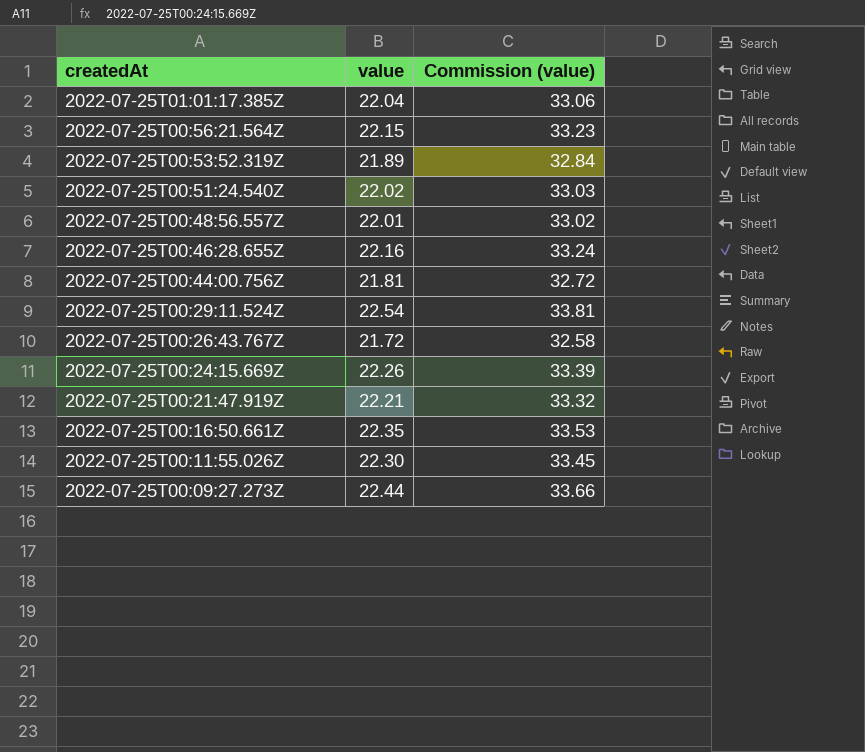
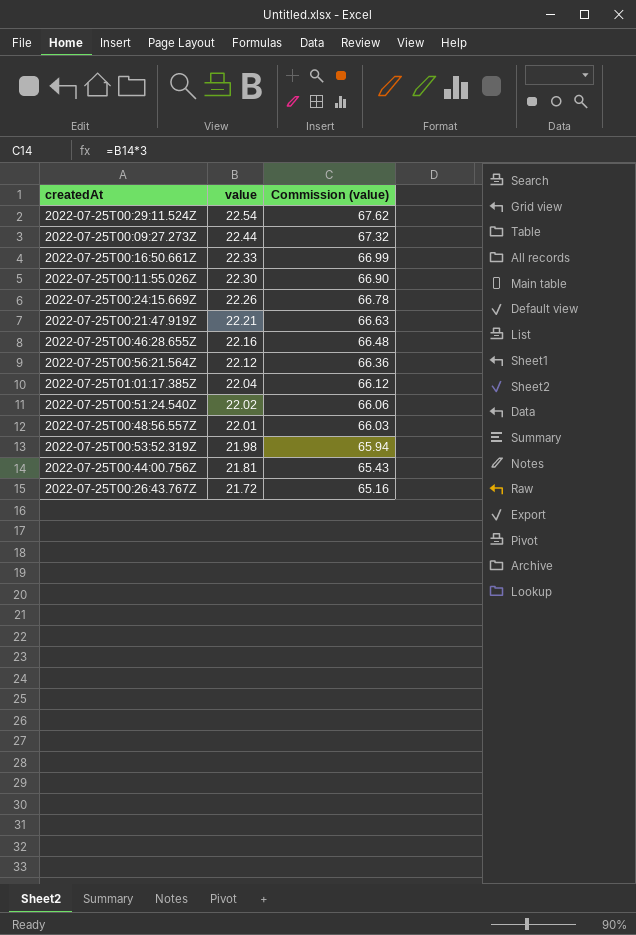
row order: createdAt descending -> value descending
column Commission (value) | formula: [value] * 1.5 -> [value] * 3
2022-07-25T00:16:50.661Z | value: 22.35 -> 22.33
2022-07-25T00:56:21.564Z | value: 22.15 -> 22.12
2022-07-25T00:53:52.319Z | value: 21.89 -> 21.98

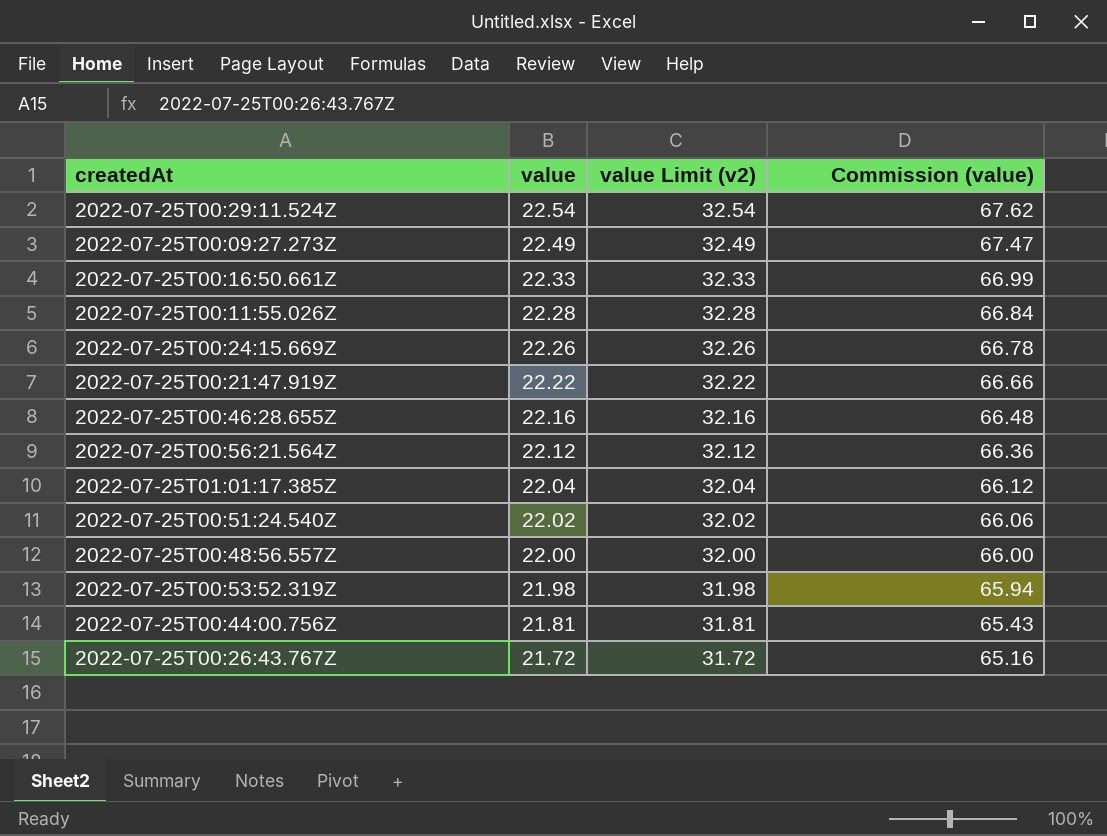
column value Limit (v2) | formula: none -> [value] + 10
2022-07-25T00:09:27.273Z | value: 22.44 -> 22.49
2022-07-25T00:09:27.273Z | Commission (value): 67.32 -> 67.47
2022-07-25T00:11:55.026Z | value: 22.30 -> 22.28
2022-07-25T00:11:55.026Z | Commission (value): 66.90 -> 66.84
2022-07-25T00:21:47.919Z | value: 22.21 -> 22.22
2022-07-25T00:21:47.919Z | Commission (value): 66.63 -> 66.66
2022-07-25T00:48:56.557Z | value: 22.01 -> 22.00
2022-07-25T00:48:56.557Z | Commission (value): 66.03 -> 66.00

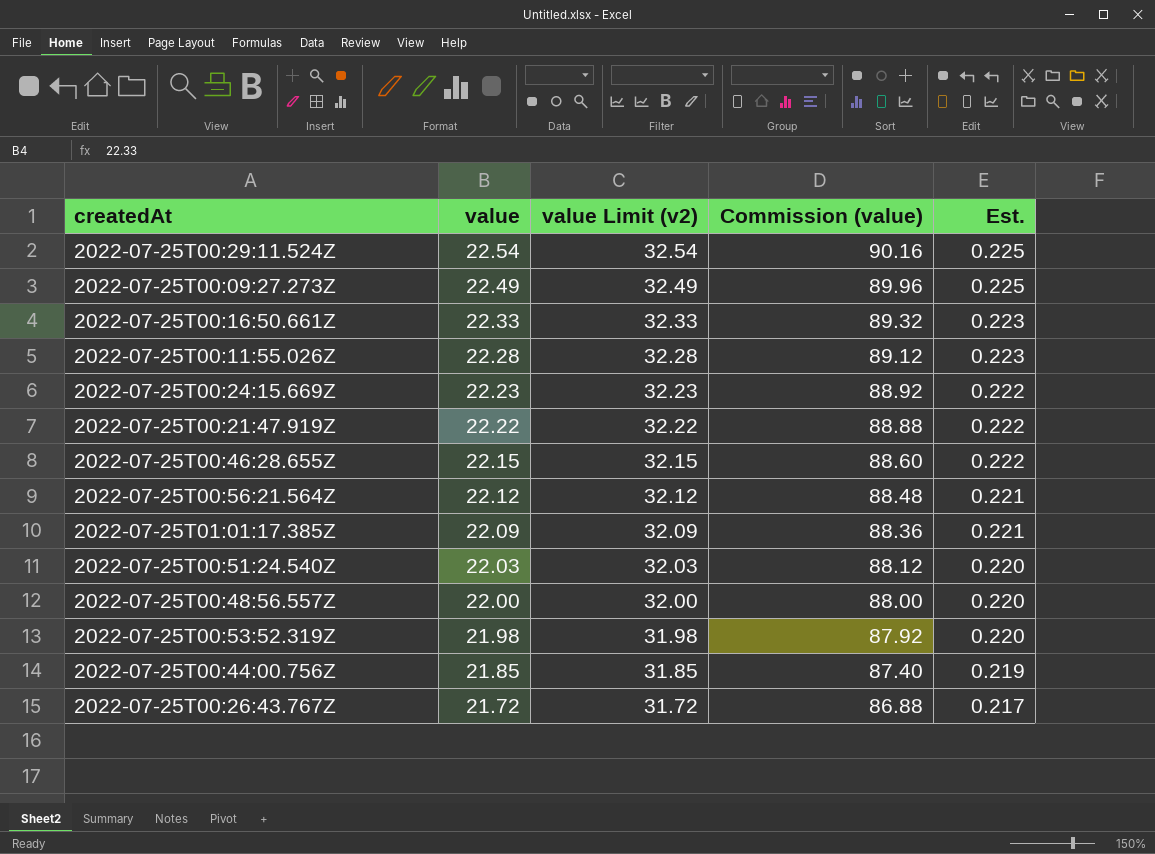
column Commission (value) | formula: [value] * 3 -> [value] * 4
column Est. | formula: none -> [value] * 0.01
2022-07-25T00:24:15.669Z | value: 22.26 -> 22.23
2022-07-25T00:24:15.669Z | value Limit (v2): 32.26 -> 32.23
2022-07-25T00:46:28.655Z | value: 22.16 -> 22.15
2022-07-25T00:46:28.655Z | value Limit (v2): 32.16 -> 32.15
2022-07-25T01:01:17.385Z | value: 22.04 -> 22.09
2022-07-25T01:01:17.385Z | value Limit (v2): 32.04 -> 32.09
2022-07-25T00:51:24.540Z | value: 22.02 -> 22.03
2022-07-25T00:51:24.540Z | value Limit (v2): 32.02 -> 32.03
2022-07-25T00:44:00.756Z | value: 21.81 -> 21.85
2022-07-25T00:44:00.756Z | value Limit (v2): 31.81 -> 31.85

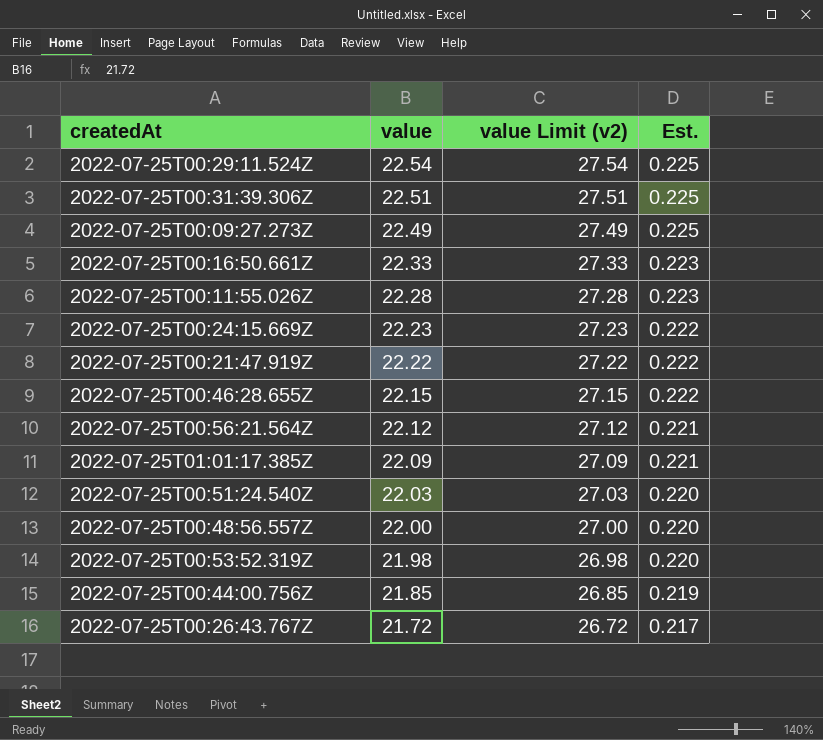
column Commission (value) | formula: [value] * 4 -> none
column value Limit (v2) | formula: [value] + 10 -> [value] + 5
row 2022-07-25T00:31:39.306Z: none -> 22.51 | 27.51 | 0.225

